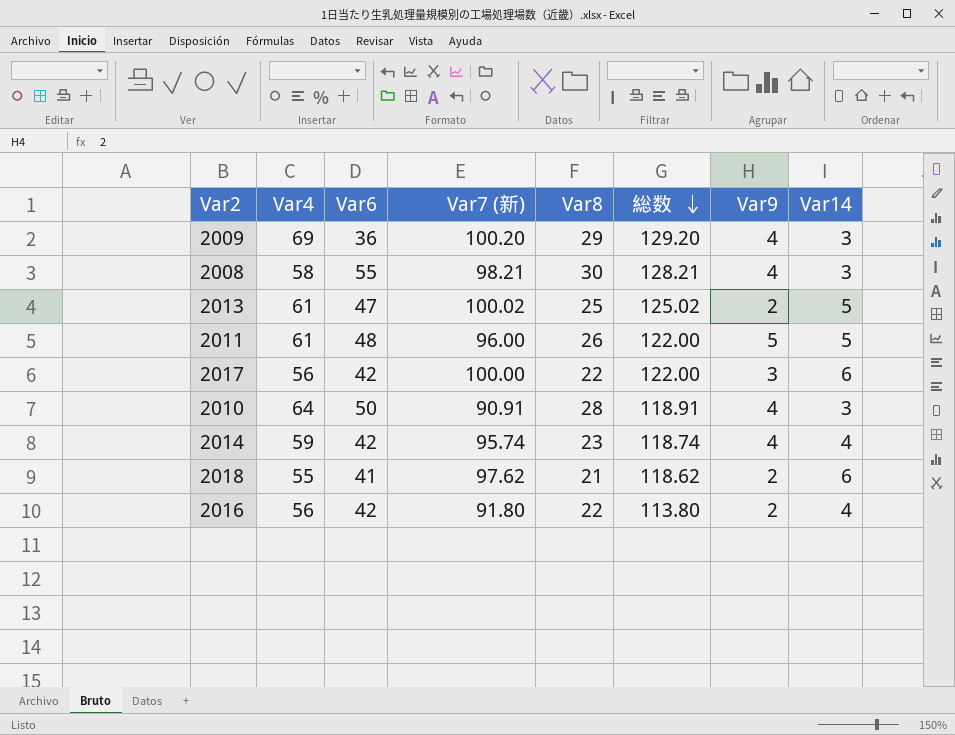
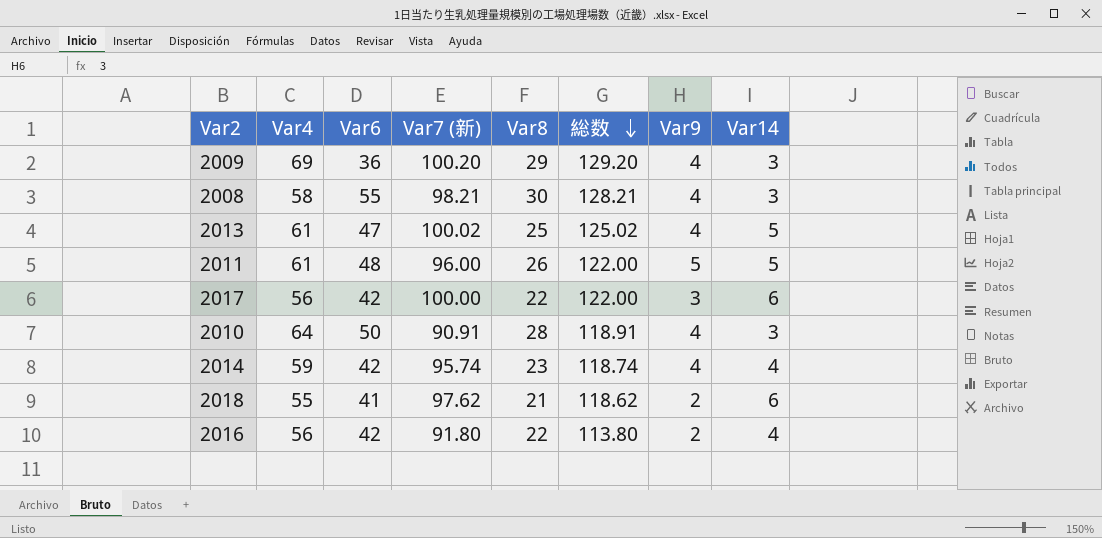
2013 | Var9: 2 -> 4

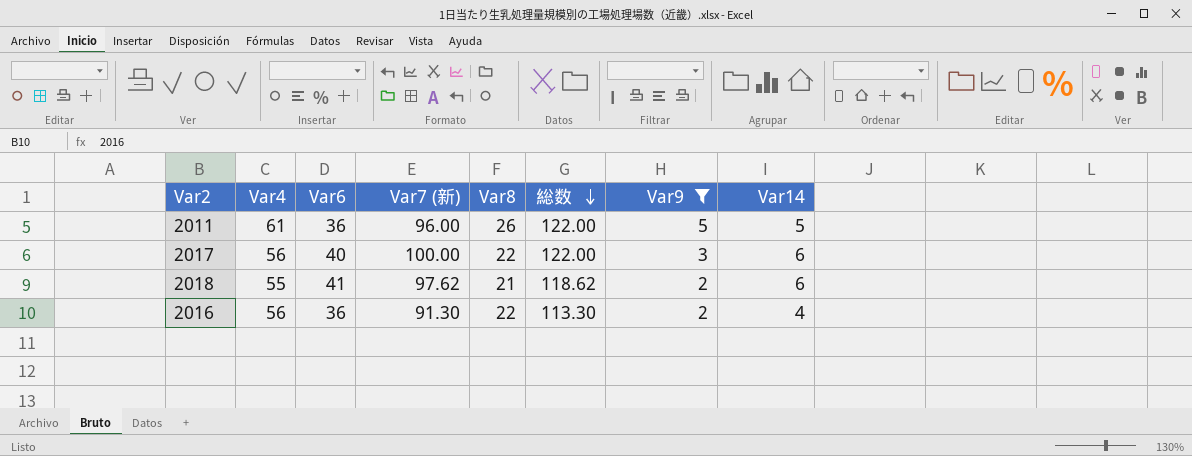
filter: none -> Var9 != 4
2011 | Var6: 48 -> 36
2017 | Var6: 42 -> 40
2016 | Var6: 42 -> 36
2016 | Var7 (新): 91.80 -> 91.30
2016 | 総数: 113.80 -> 113.30

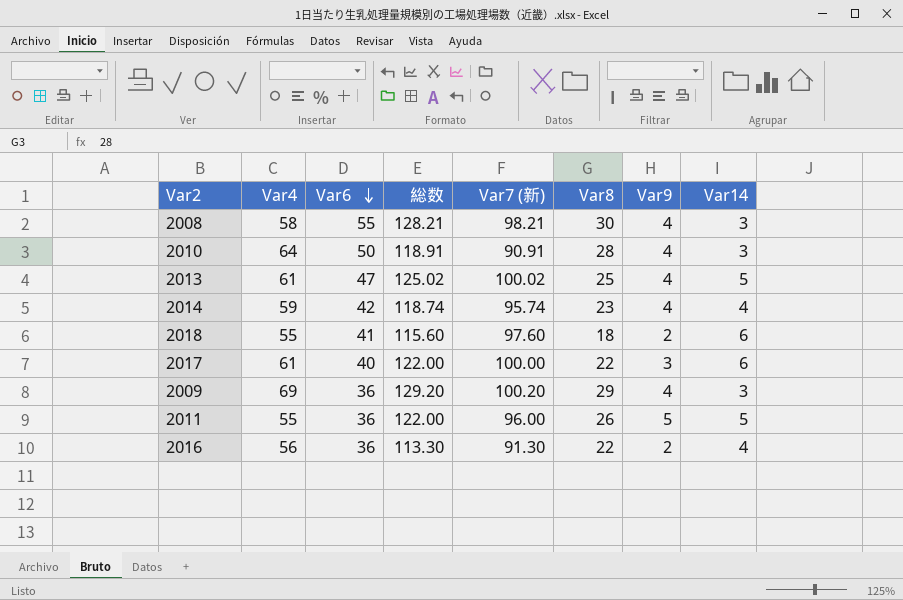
filter: Var9 != 4 -> none
row order: 総数 descending -> Var6 descending
column 総数 | position: 6 -> 4
2018 | 総数: 118.62 -> 115.60
2018 | Var7 (新): 97.62 -> 97.60
2018 | Var8: 21 -> 18
2017 | Var4: 56 -> 61
2011 | Var4: 61 -> 55

